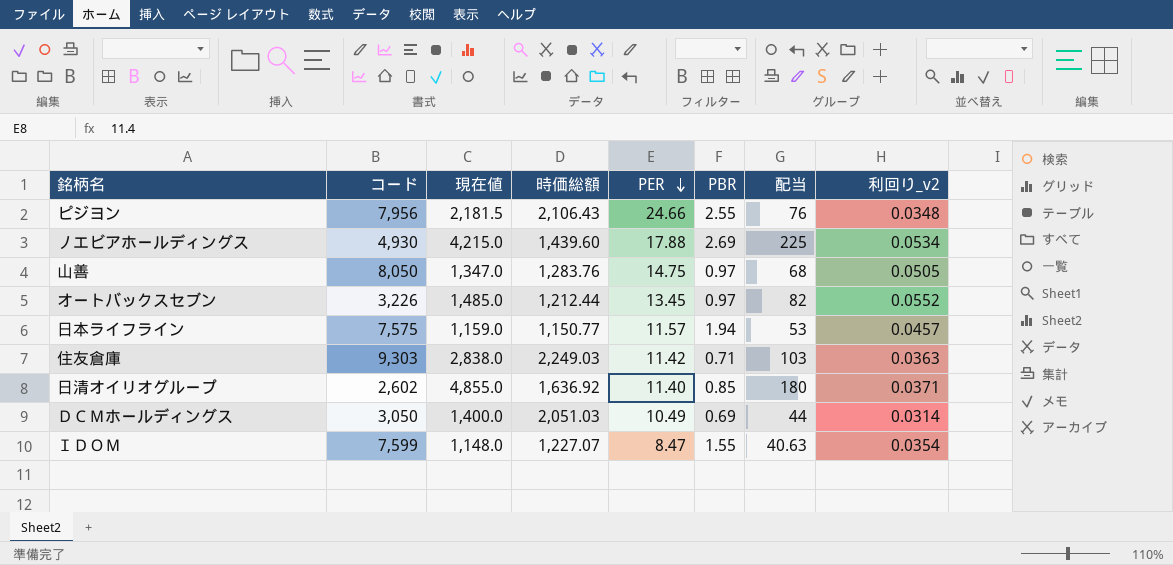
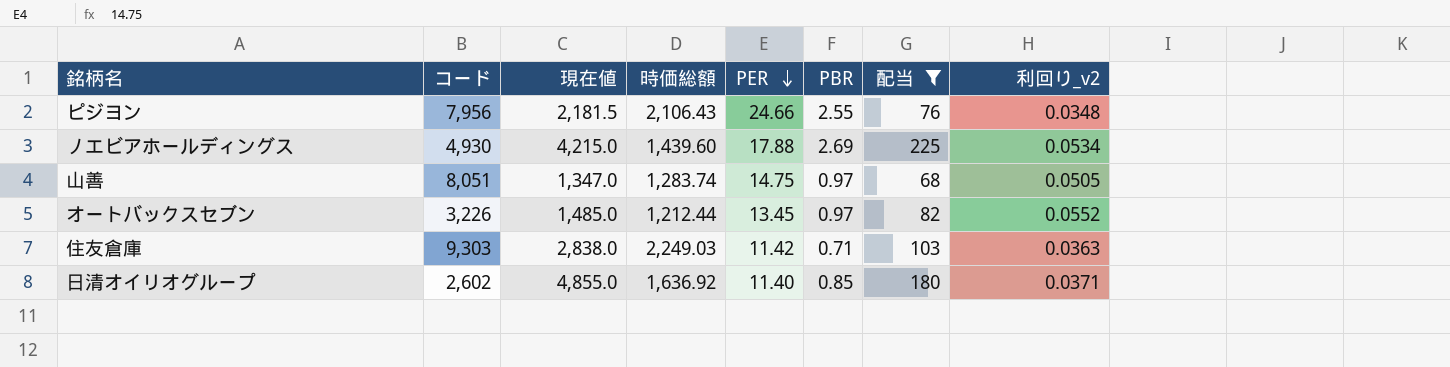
filter: none -> 配当 >= 68
山善 | コード: 8,050 -> 8,051
山善 | 時価総額: 1,283.76 -> 1,283.74

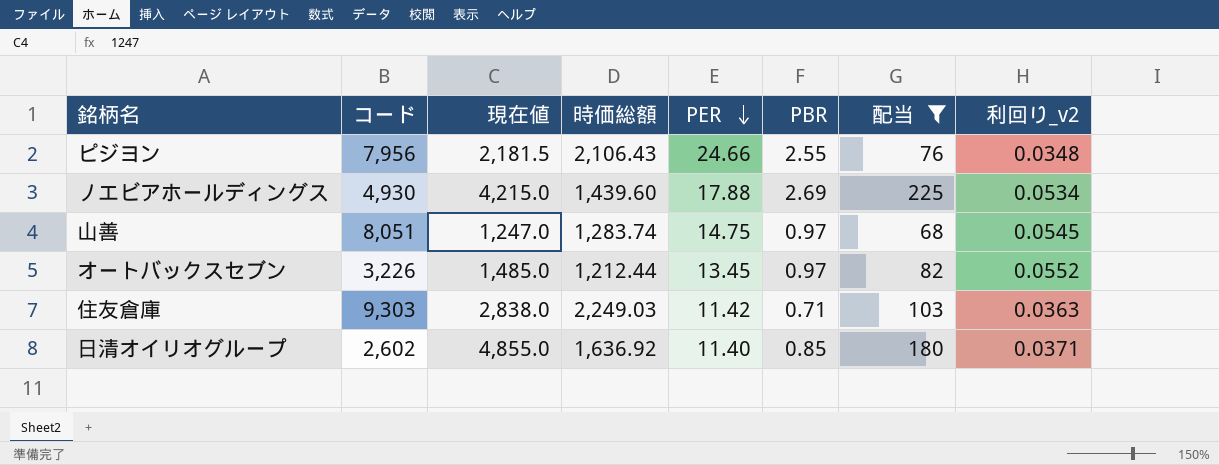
山善 | 現在値: 1,347.0 -> 1,247.0
山善 | 利回り_v2: 0.0505 -> 0.0545

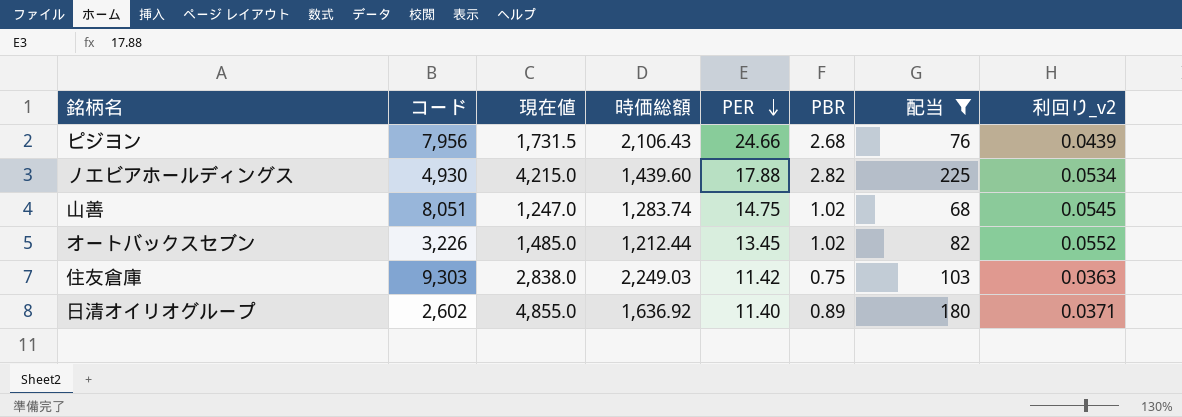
ピジヨン | 現在値: 2,181.5 -> 1,731.5
ピジヨン | PBR: 2.55 -> 2.68
ピジヨン | 利回り_v2: 0.0348 -> 0.0439
ノエビアホールディングス | PBR: 2.69 -> 2.82
山善 | PBR: 0.97 -> 1.02
オートバックスセブン | PBR: 0.97 -> 1.02
住友倉庫 | PBR: 0.71 -> 0.75
日清オイリオグループ | PBR: 0.85 -> 0.89

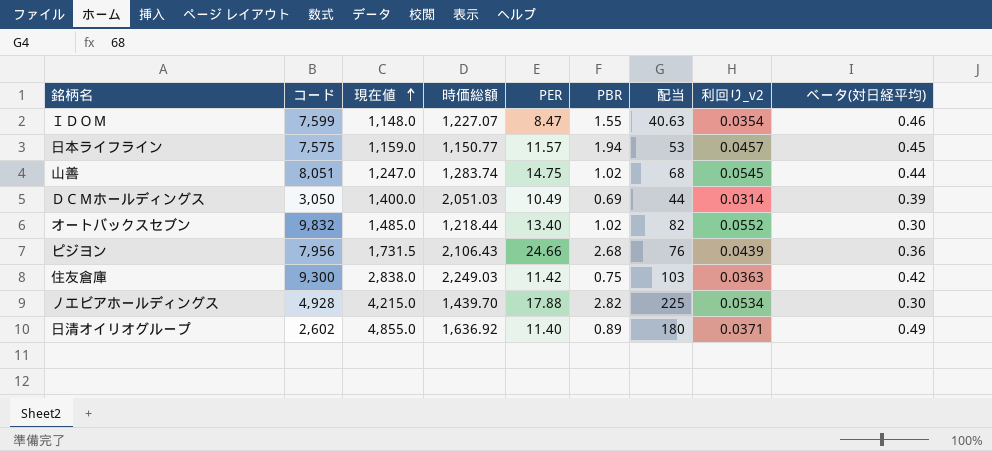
filter: 配当 >= 68 -> none
row order: PER descending -> 現在値 ascending
column ベータ(対日経平均) | position: none -> 9
オートバックスセブン | コード: 3,226 -> 9,832
オートバックスセブン | 時価総額: 1,212.44 -> 1,218.44
オートバックスセブン | PER: 13.45 -> 13.40
住友倉庫 | コード: 9,303 -> 9,300
ノエビアホールディングス | コード: 4,930 -> 4,928
ノエビアホールディングス | 時価総額: 1,439.60 -> 1,439.70

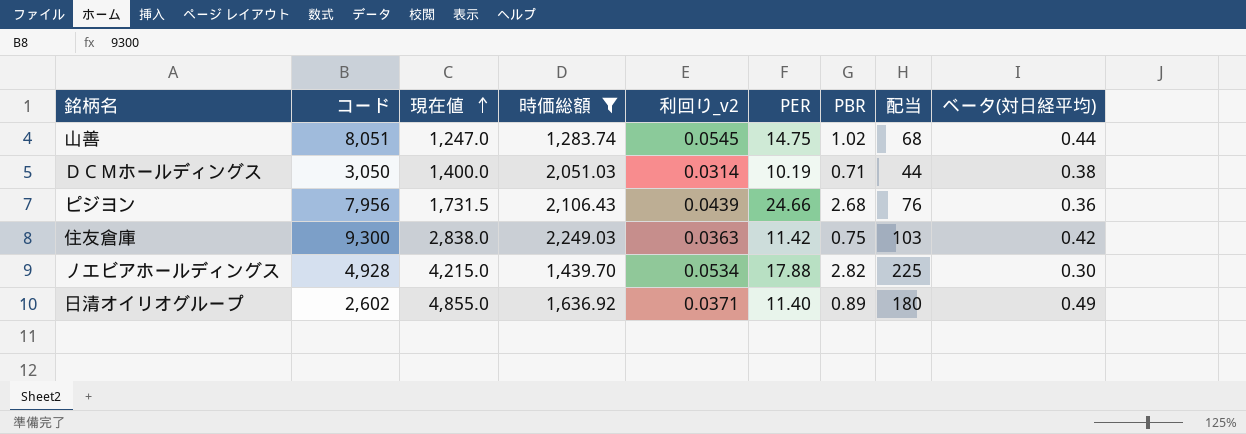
filter: none -> 時価総額 >= 1,283.74
column 利回り_v2 | position: 8 -> 5
ＤＣＭホールディングス | PER: 10.49 -> 10.19
ＤＣＭホールディングス | PBR: 0.69 -> 0.71
ＤＣＭホールディングス | ベータ(対日経平均): 0.39 -> 0.38

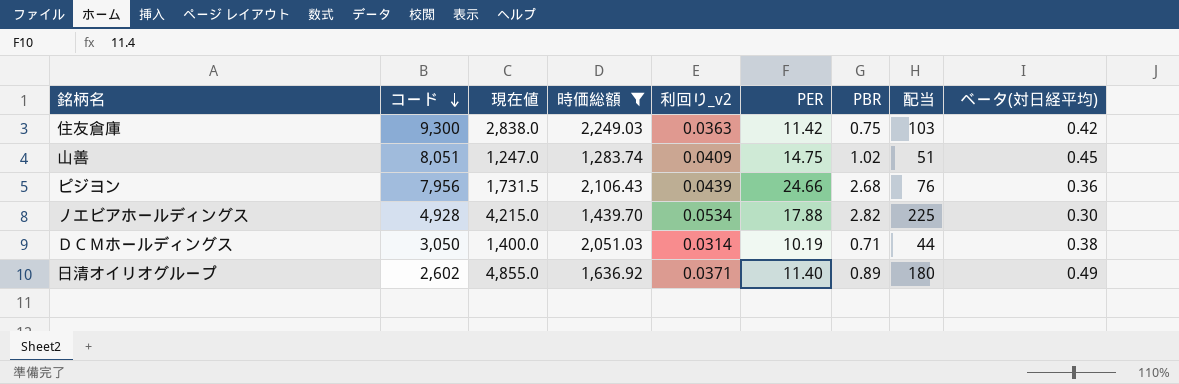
row order: 現在値 ascending -> コード descending
山善 | 利回り_v2: 0.0545 -> 0.0409
山善 | 配当: 68 -> 51
山善 | ベータ(対日経平均): 0.44 -> 0.45

